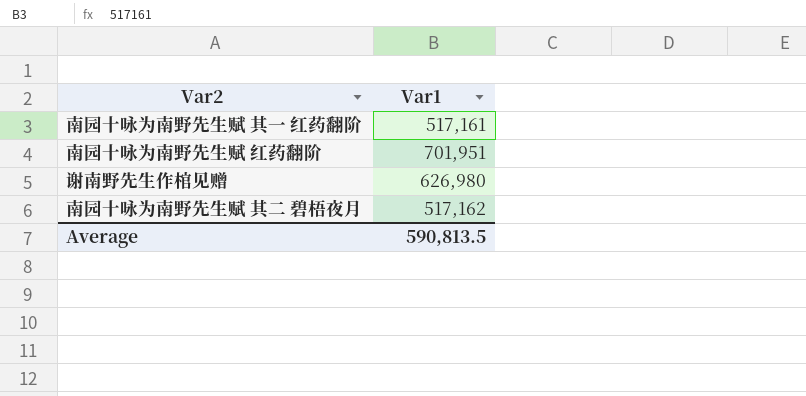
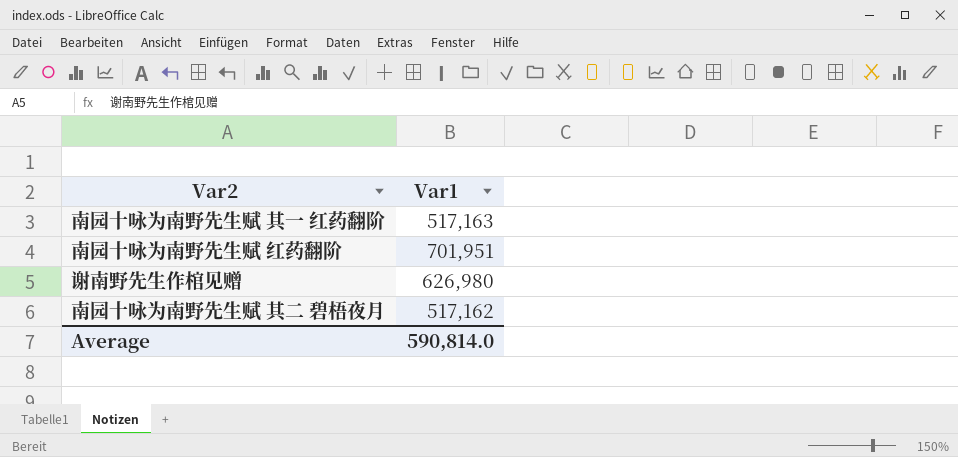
南园十咏为南野先生赋 其一 红药翻阶 | Var1: 517,161 -> 517,163
Average | Var1: 590,813.5 -> 590,814.0

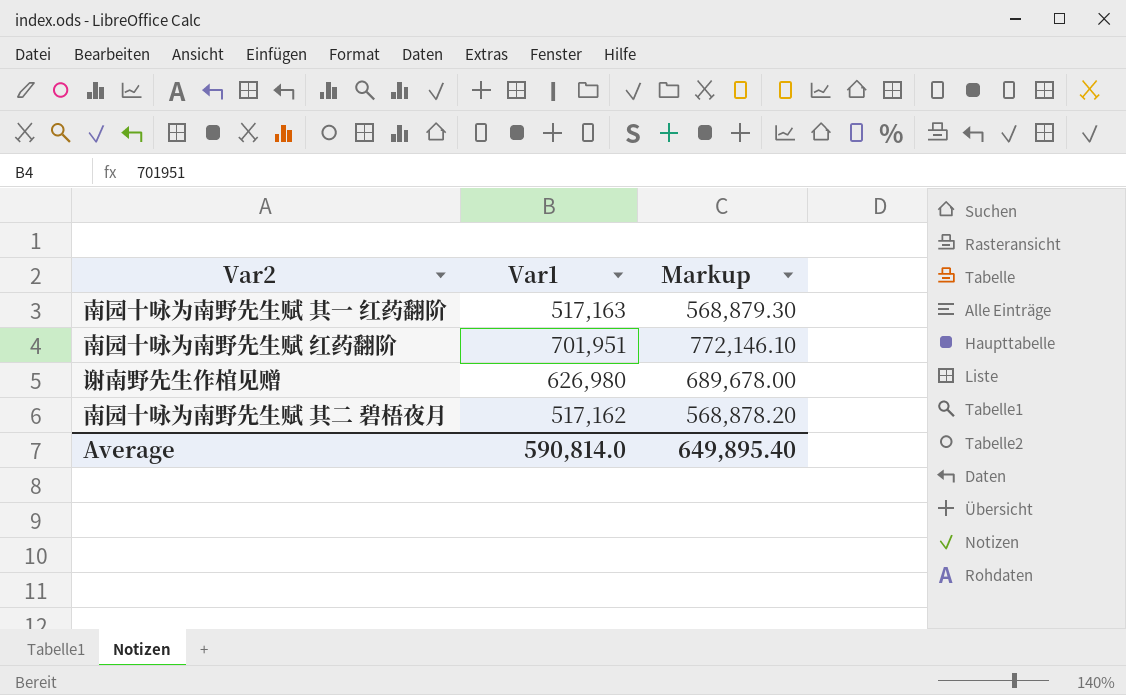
column Markup | formula: none -> [Var1] * 1.1

